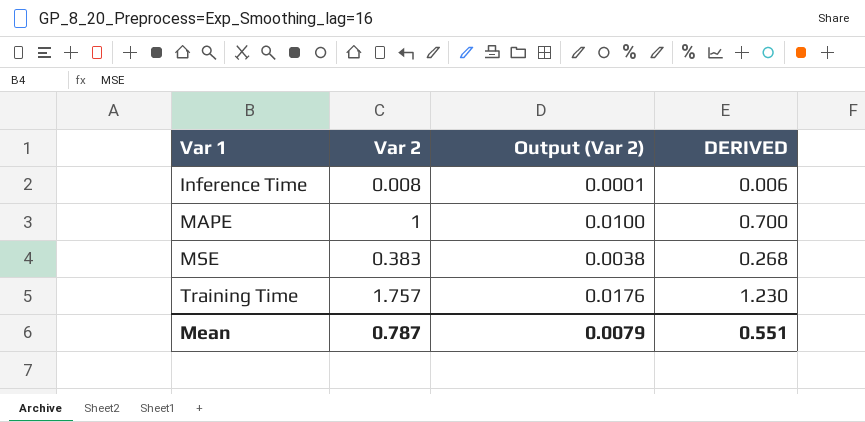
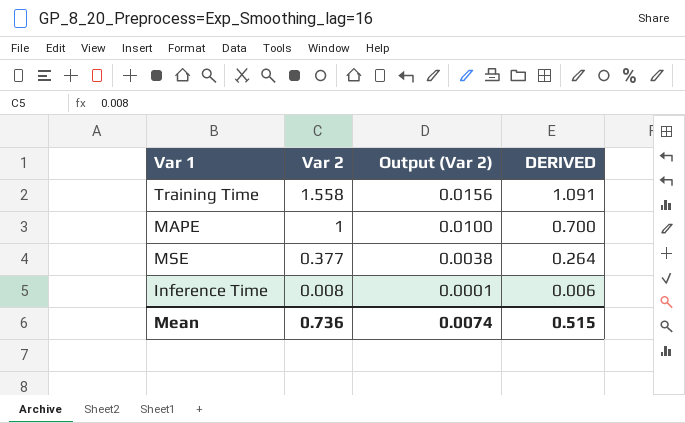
row order: Var 1 ascending -> Var 2 descending
Training Time | Var 2: 1.757 -> 1.558
Training Time | Output (Var 2): 0.0176 -> 0.0156
Training Time | DERIVED: 1.230 -> 1.091
MSE | Var 2: 0.383 -> 0.377
MSE | DERIVED: 0.268 -> 0.264
Mean | Var 2: 0.787 -> 0.736
Mean | Output (Var 2): 0.0079 -> 0.0074
Mean | DERIVED: 0.551 -> 0.515

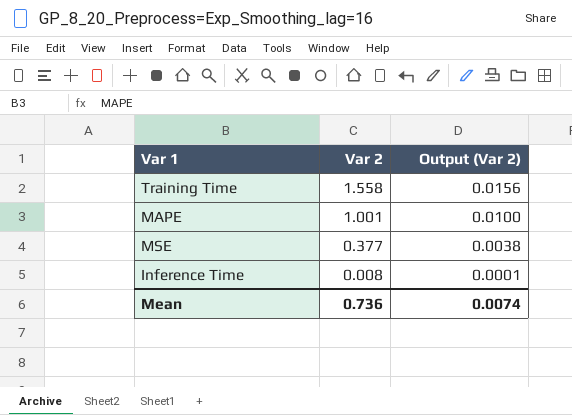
column DERIVED | formula: [Var 2] * 0.7 -> none
MAPE | Var 2: 1 -> 1.001

